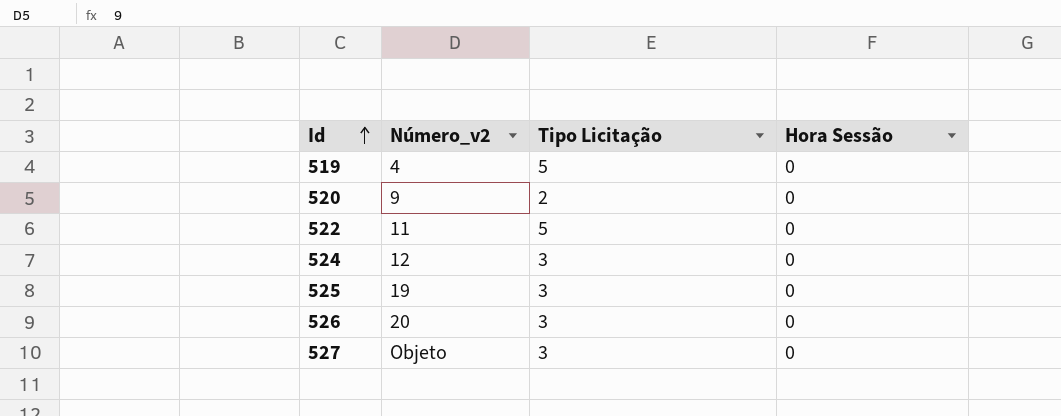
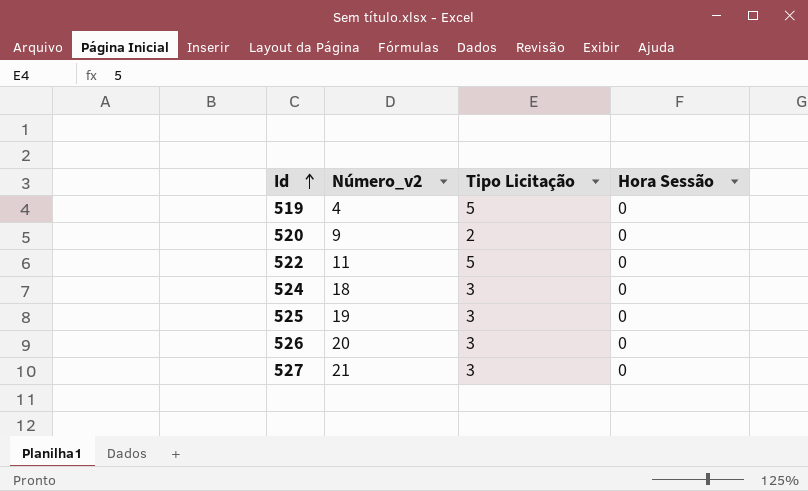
524 | Número_v2: 12 -> 18
527 | Número_v2: Objeto -> 21

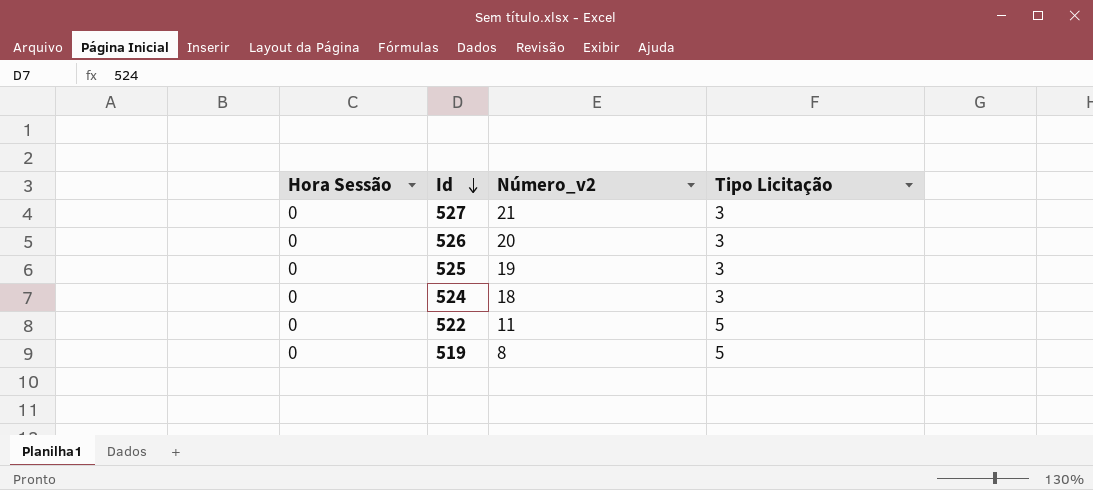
row order: Id ascending -> Id descending
column Hora Sessão | position: 4 -> 1
row 520: 9 | 2 | 0 -> none
519 | Número_v2: 4 -> 8

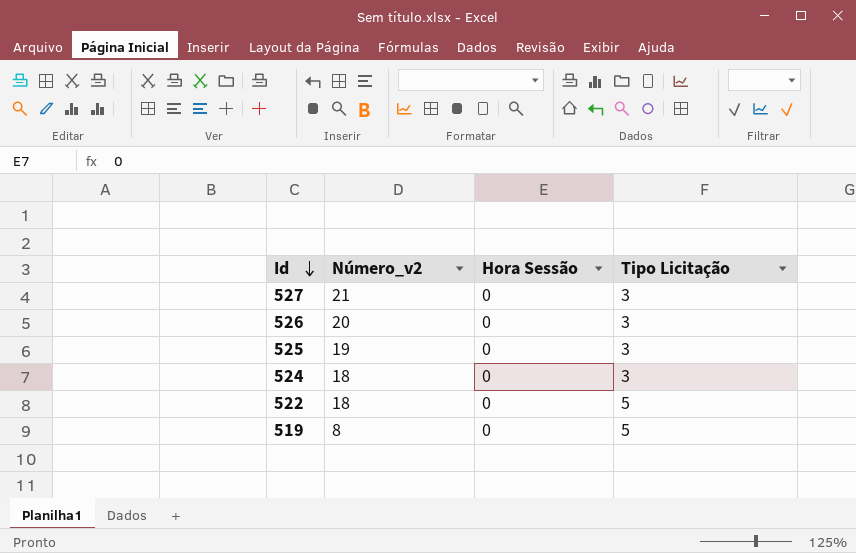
column Hora Sessão | position: 1 -> 3
522 | Número_v2: 11 -> 18

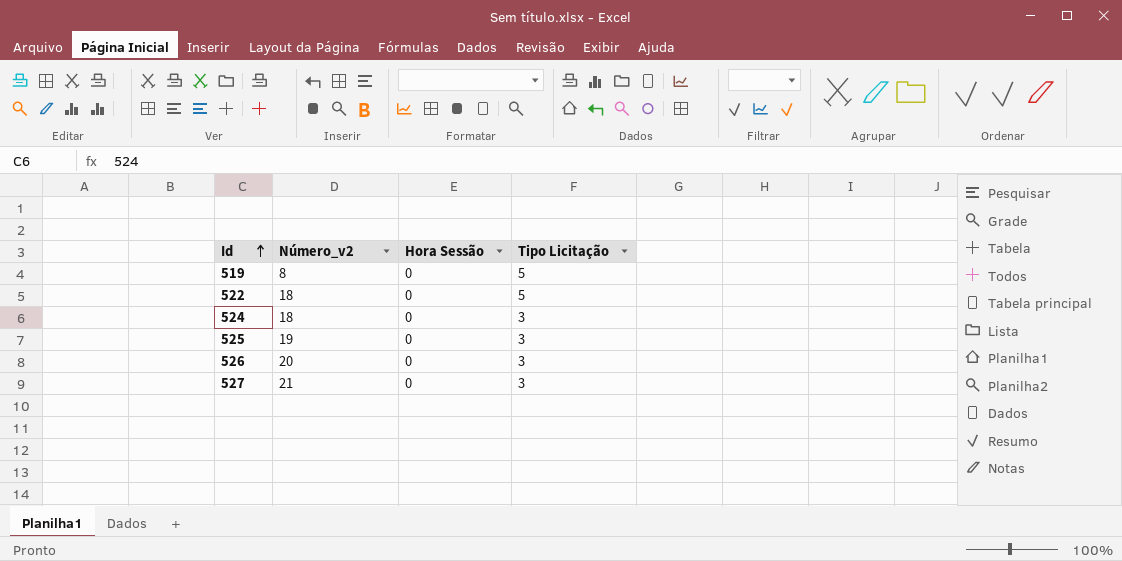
row order: Id descending -> Id ascending

